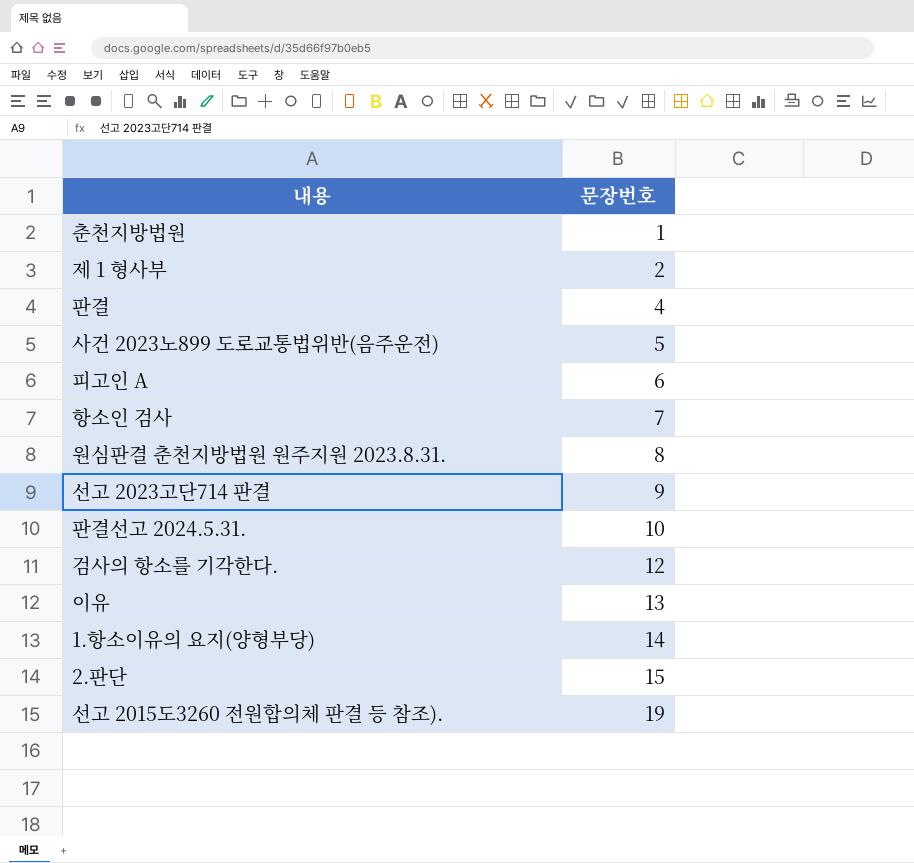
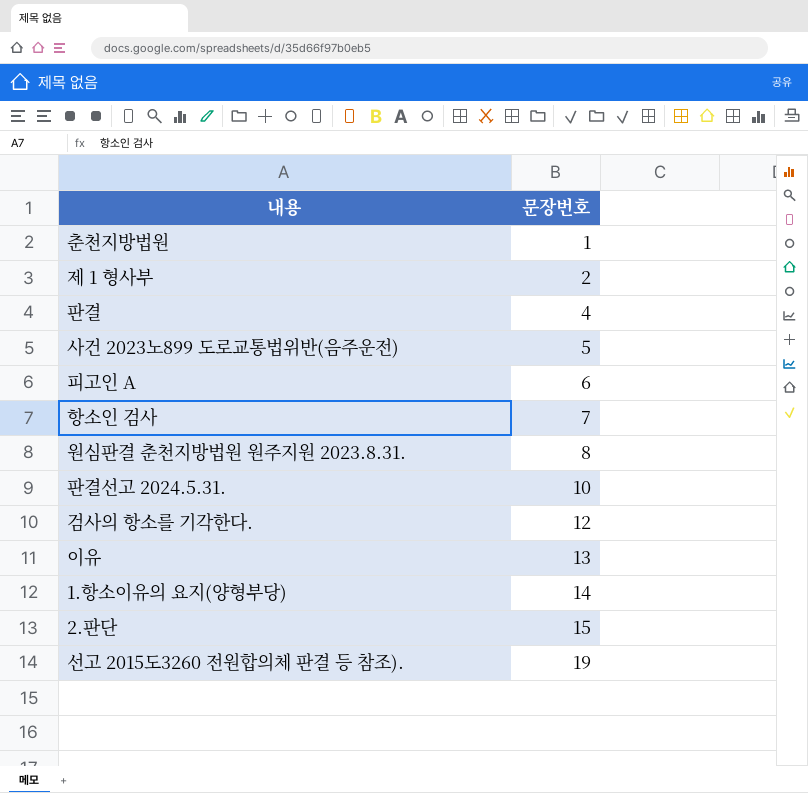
row 선고 2023고단714 판결: 9 -> none

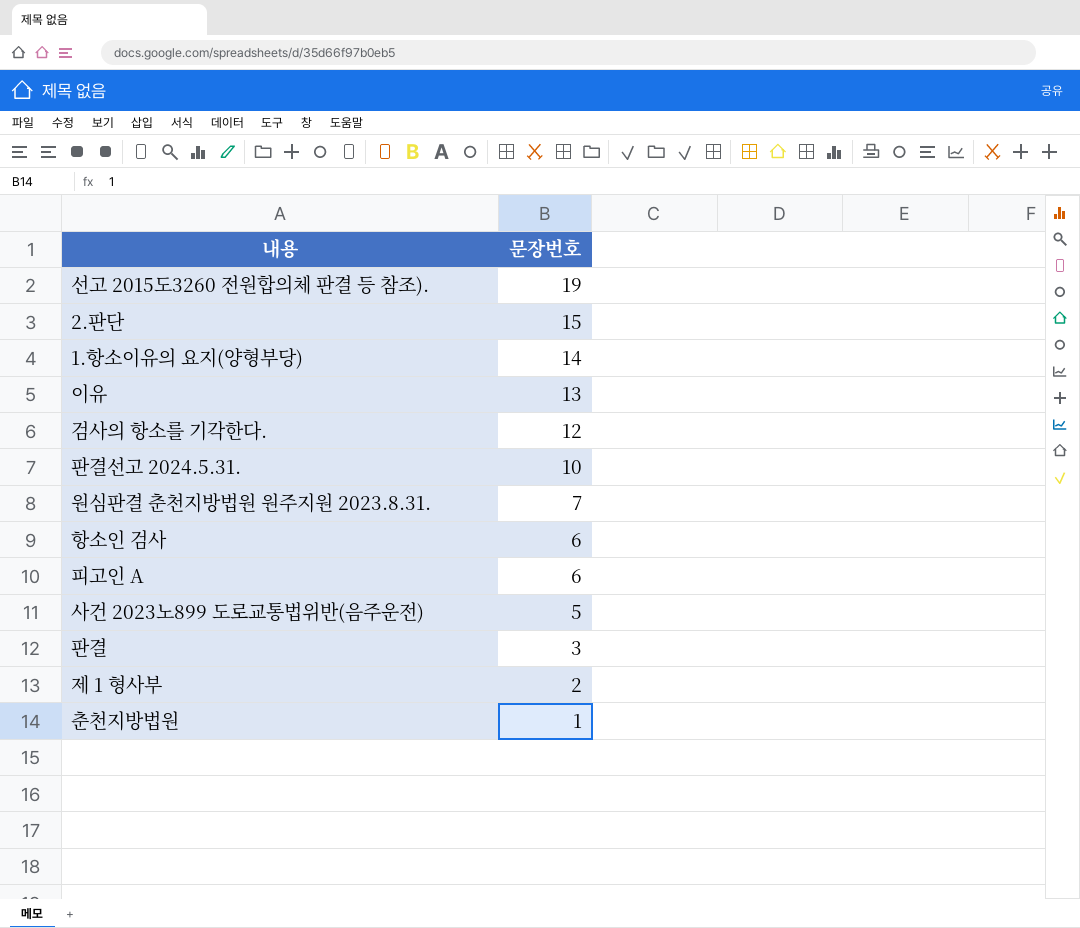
row order: 문장번호 ascending -> 문장번호 descending
원심판결 춘천지방법원 원주지원 2023.8.31. | 문장번호: 8 -> 7
항소인 검사 | 문장번호: 7 -> 6
판결 | 문장번호: 4 -> 3

